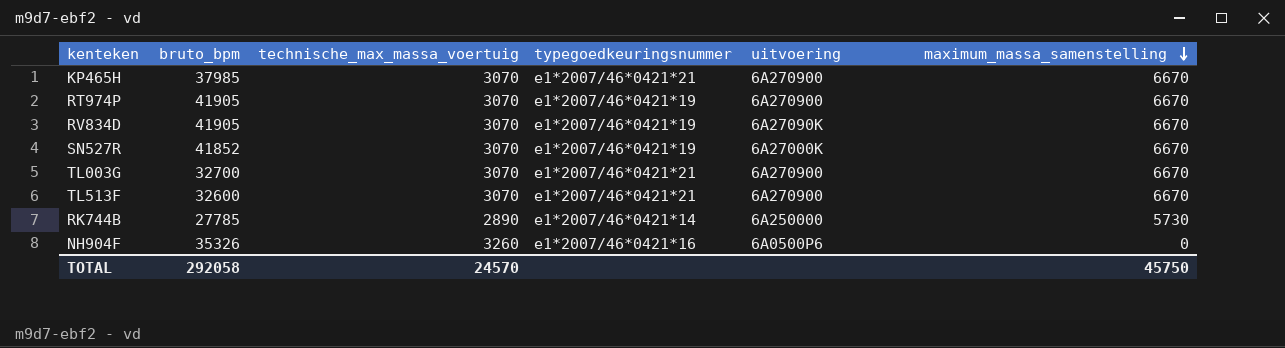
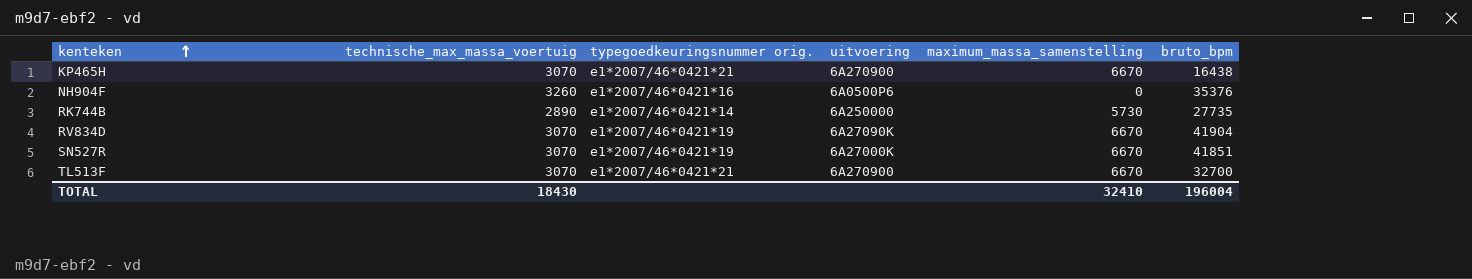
row order: maximum_massa_samenstelling descending -> kenteken ascending
column name: typegoedkeuringsnummer -> typegoedkeuringsnummer orig.
column bruto_bpm | position: 2 -> 6
row RT974P: 41905 | 3070 | e1*2007/46*0421*19 | 6A270900 | 6670 -> none
row TL003G: 32700 | 3070 | e1*2007/46*0421*21 | 6A270900 | 6670 -> none
KP465H | bruto_bpm: 37985 -> 16438
NH904F | bruto_bpm: 35326 -> 35376
RK744B | bruto_bpm: 27785 -> 27735
RV834D | bruto_bpm: 41905 -> 41904
SN527R | bruto_bpm: 41852 -> 41851
TL513F | bruto_bpm: 32600 -> 32700
TOTAL | technische_max_massa_voertuig: 24570 -> 18430
TOTAL | maximum_massa_samenstelling: 45750 -> 32410
TOTAL | bruto_bpm: 292058 -> 196004

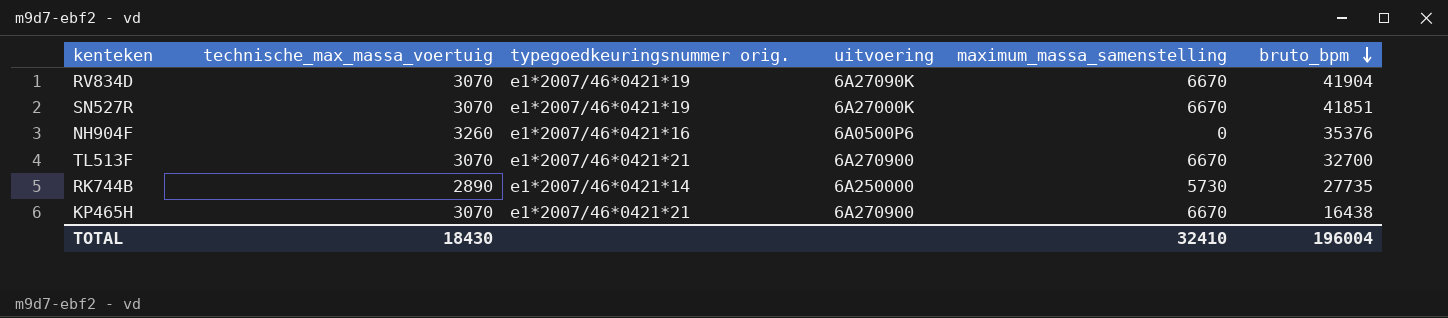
row order: kenteken ascending -> bruto_bpm descending

